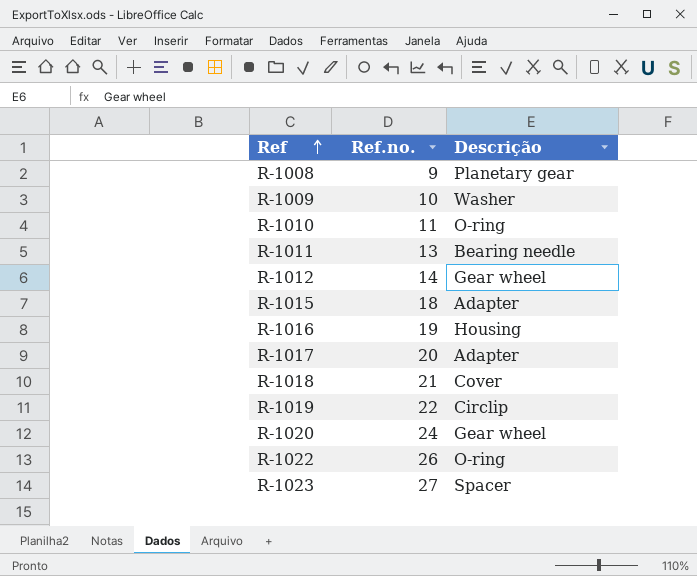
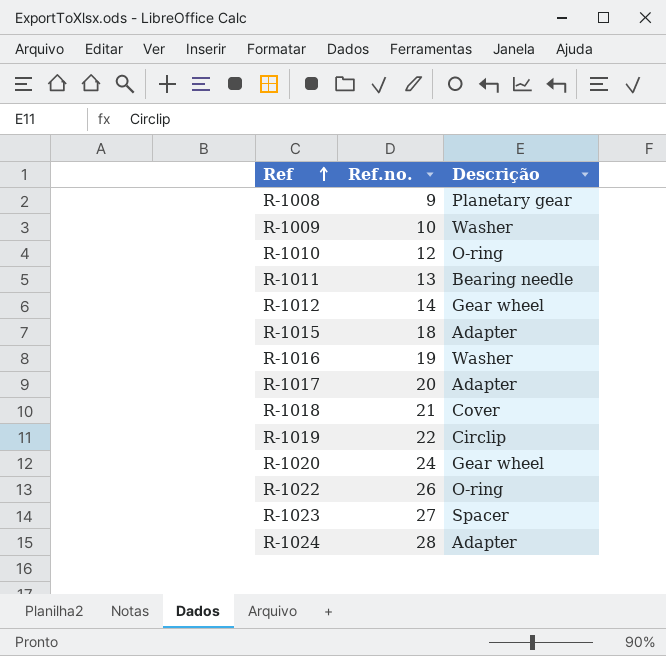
R-1010 | Ref.no.: 11 -> 12
R-1016 | Descrição: Housing -> Washer
row R-1024: none -> 28 | Adapter

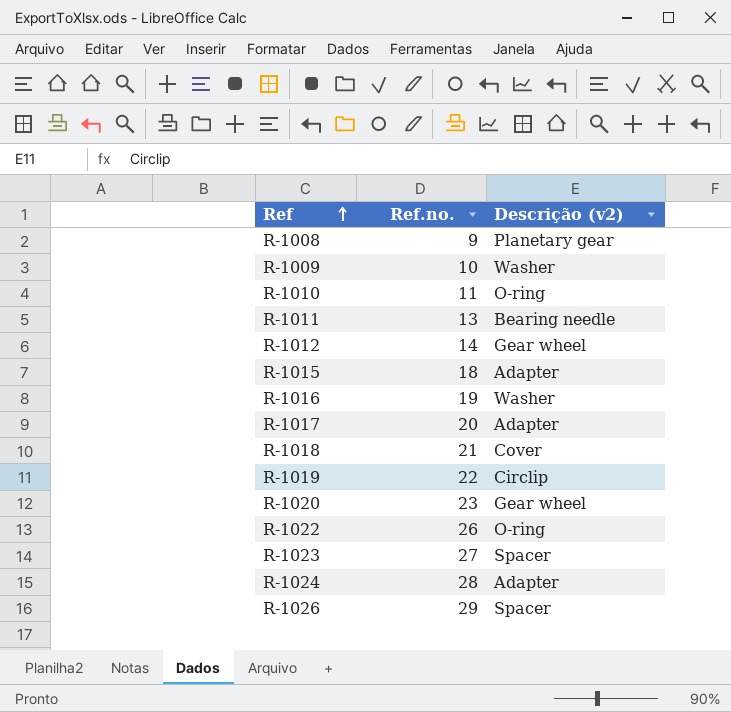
column name: Descrição -> Descrição (v2)
R-1010 | Ref.no.: 12 -> 11
R-1020 | Ref.no.: 24 -> 23
row R-1026: none -> 29 | Spacer

